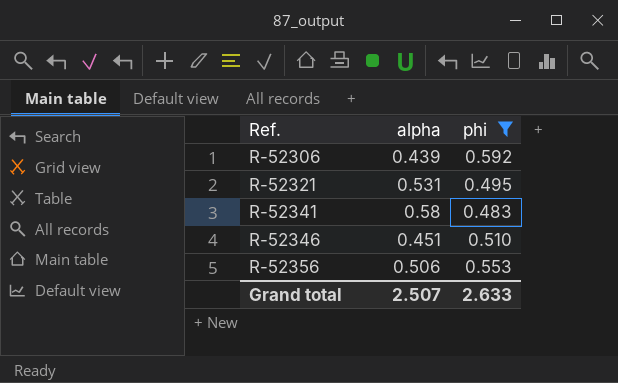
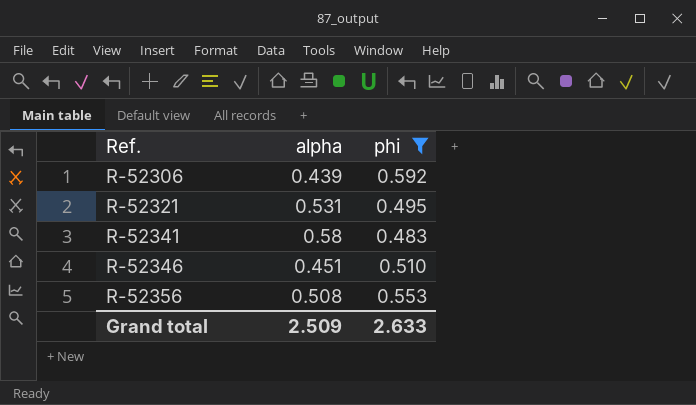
R-52356 | alpha: 0.506 -> 0.508
Grand total | alpha: 2.507 -> 2.509

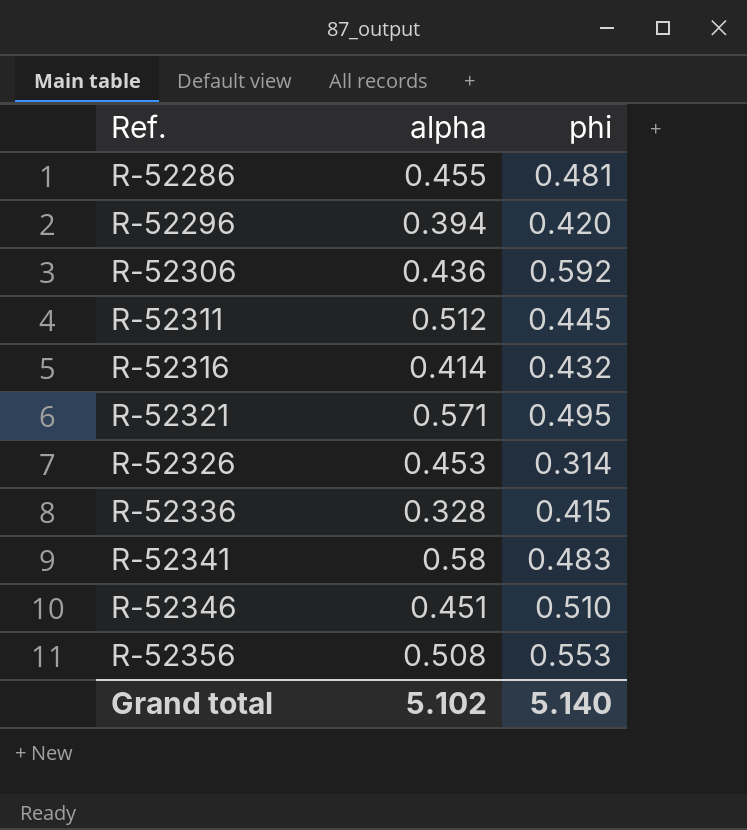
filter: phi >= 0.483 -> none
R-52306 | alpha: 0.439 -> 0.436
R-52321 | alpha: 0.531 -> 0.571
Grand total | alpha: 2.509 -> 5.102
Grand total | phi: 2.633 -> 5.140

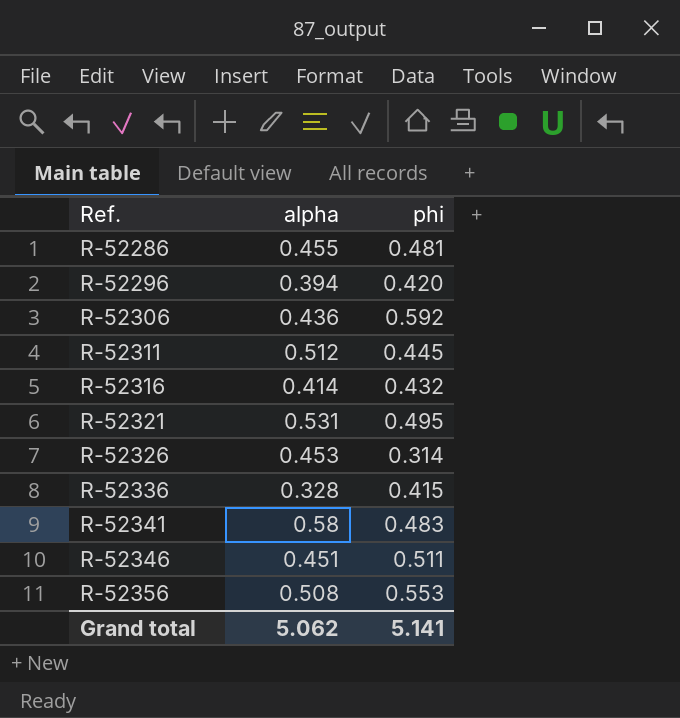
R-52321 | alpha: 0.571 -> 0.531
R-52346 | phi: 0.510 -> 0.511
Grand total | alpha: 5.102 -> 5.062
Grand total | phi: 5.140 -> 5.141

